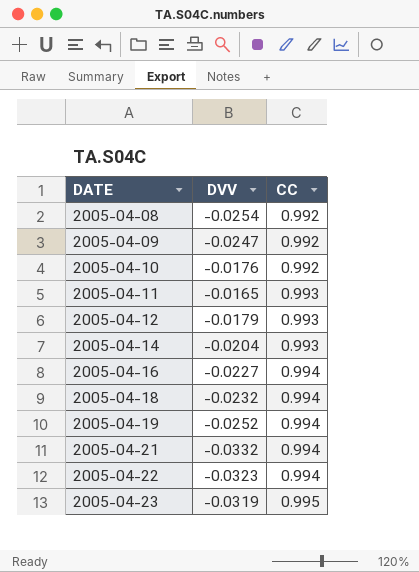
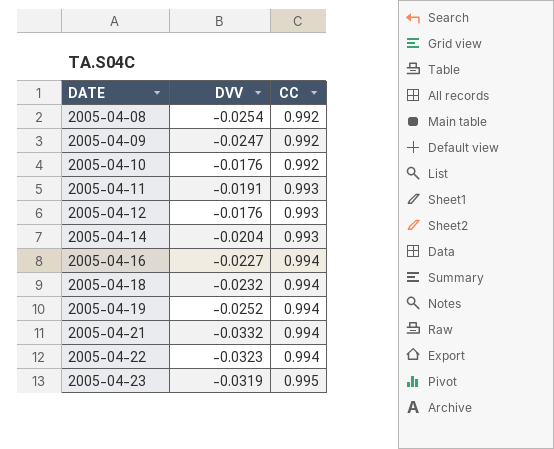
2005-04-11 | DVV: -0.0165 -> -0.0191
2005-04-12 | DVV: -0.0179 -> -0.0176

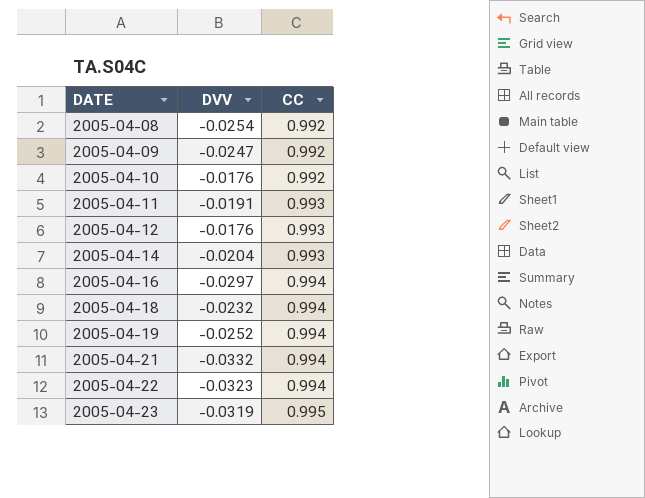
2005-04-16 | DVV: -0.0227 -> -0.0297

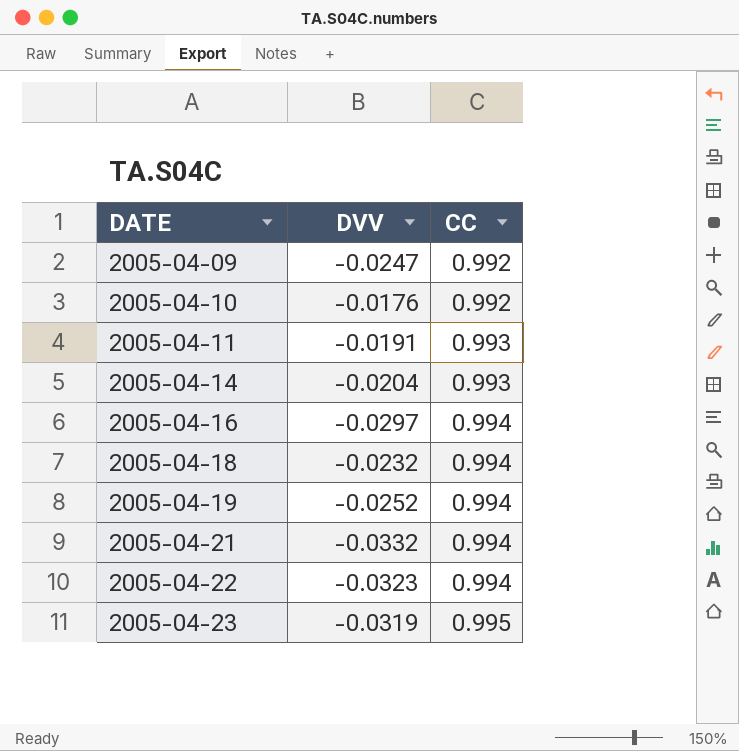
row 2005-04-08: -0.0254 | 0.992 -> none
row 2005-04-12: -0.0176 | 0.993 -> none

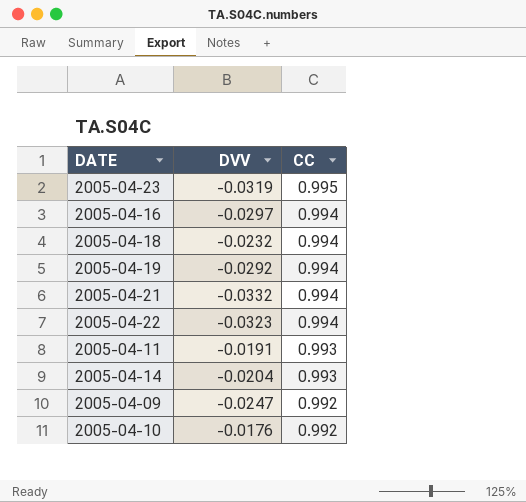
row order: DATE ascending -> CC descending
2005-04-19 | DVV: -0.0252 -> -0.0292

